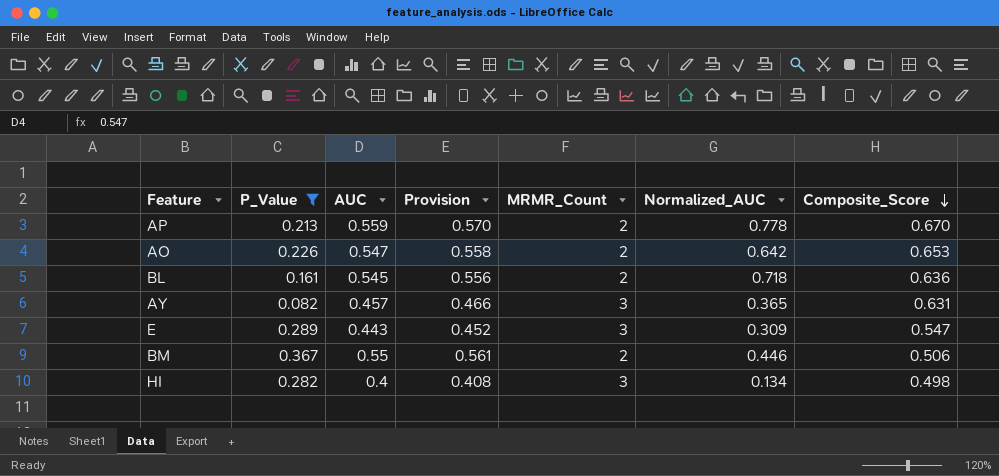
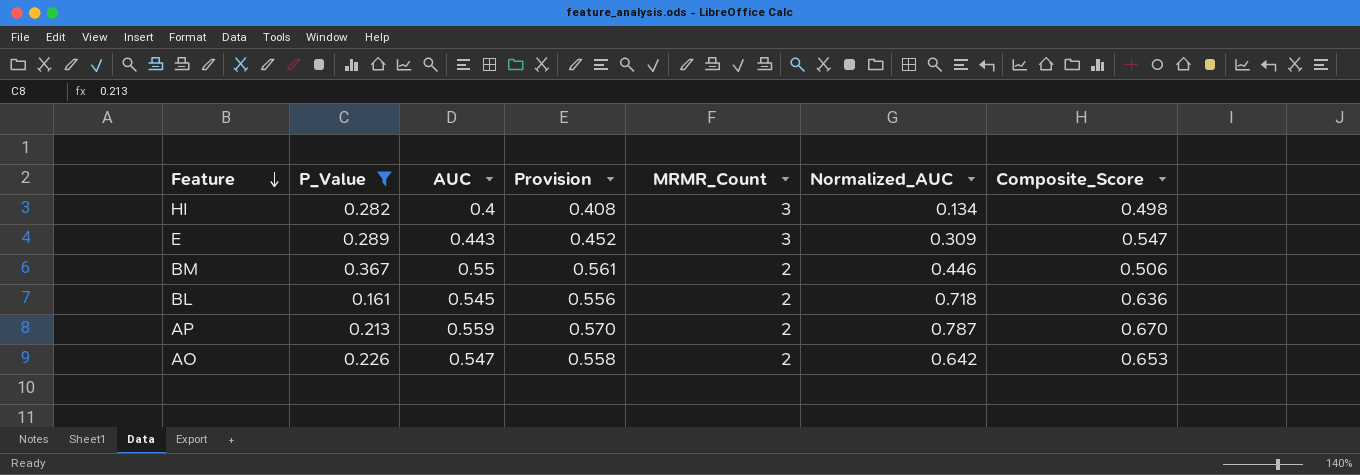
row order: Composite_Score descending -> Feature descending
row AY: 0.082 | 0.457 | 0.466 | 3 | 0.365 | 0.631 -> none
AP | Normalized_AUC: 0.778 -> 0.787

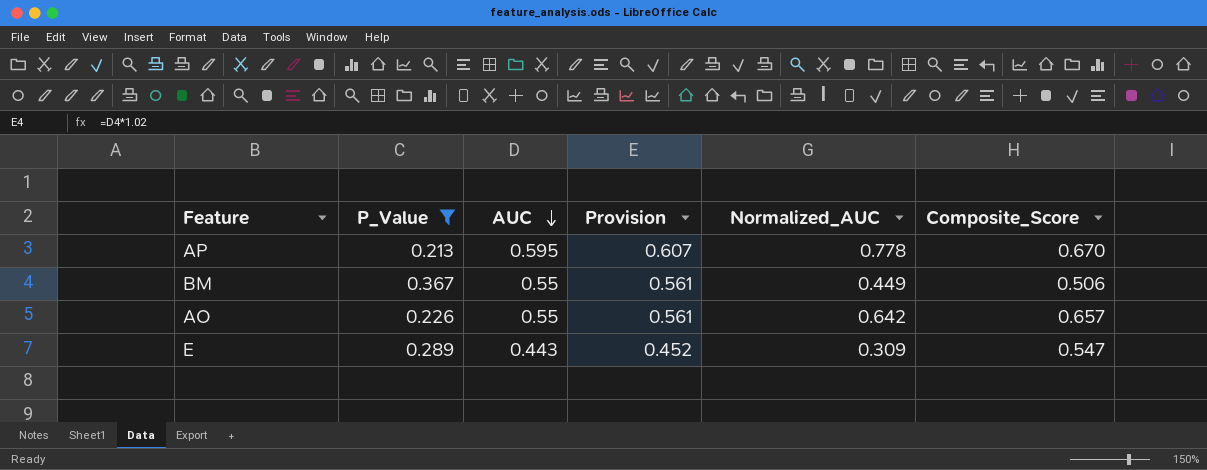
row order: Feature descending -> AUC descending
column MRMR_Count | position: 5 -> none
row HI: 0.282 | 0.4 | 0.408 | 3 | 0.134 | 0.498 -> none
row BL: 0.161 | 0.545 | 0.556 | 2 | 0.718 | 0.636 -> none
AP | AUC: 0.559 -> 0.595
AP | Provision: 0.570 -> 0.607
AP | Normalized_AUC: 0.787 -> 0.778
BM | Normalized_AUC: 0.446 -> 0.449
AO | AUC: 0.547 -> 0.55
AO | Provision: 0.558 -> 0.561
AO | Composite_Score: 0.653 -> 0.657

